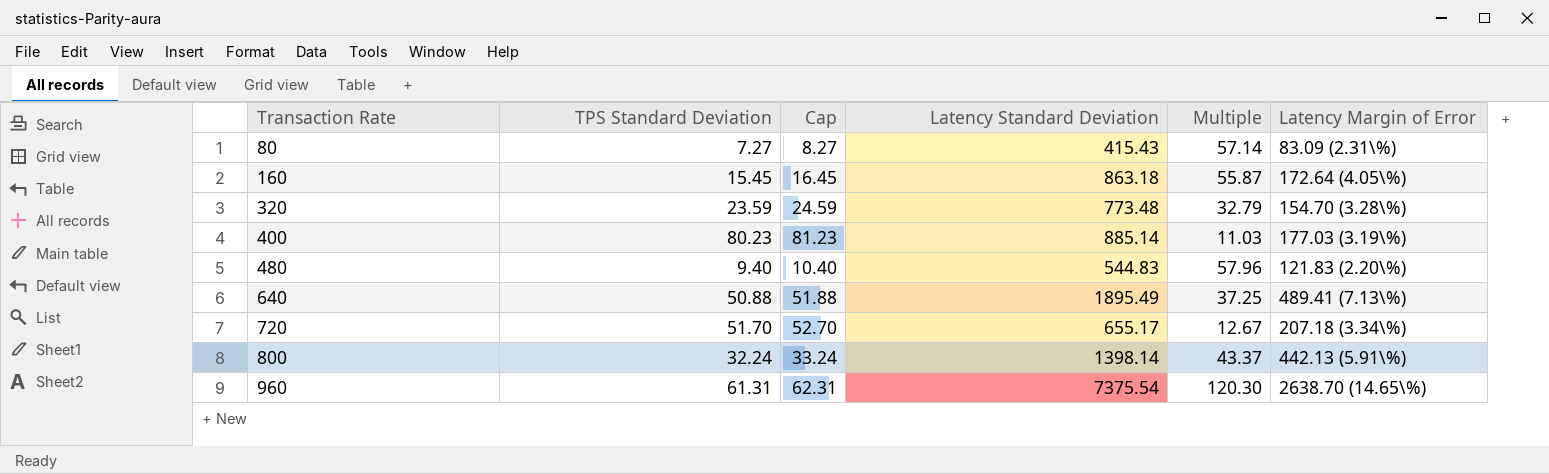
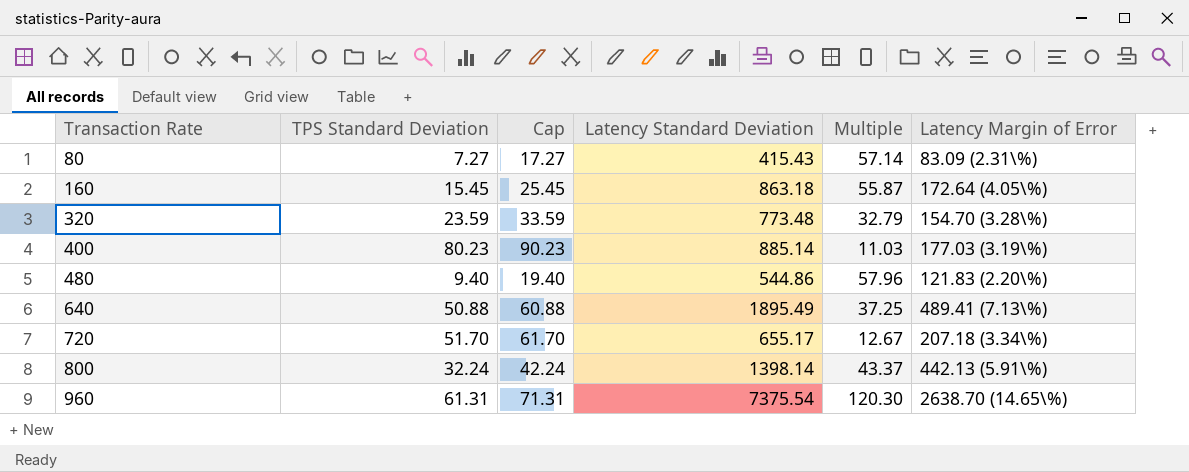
column Cap | formula: [TPS Standard Deviation] + 1 -> [TPS Standard Deviation] + 10
480 | Latency Standard Deviation: 544.83 -> 544.86

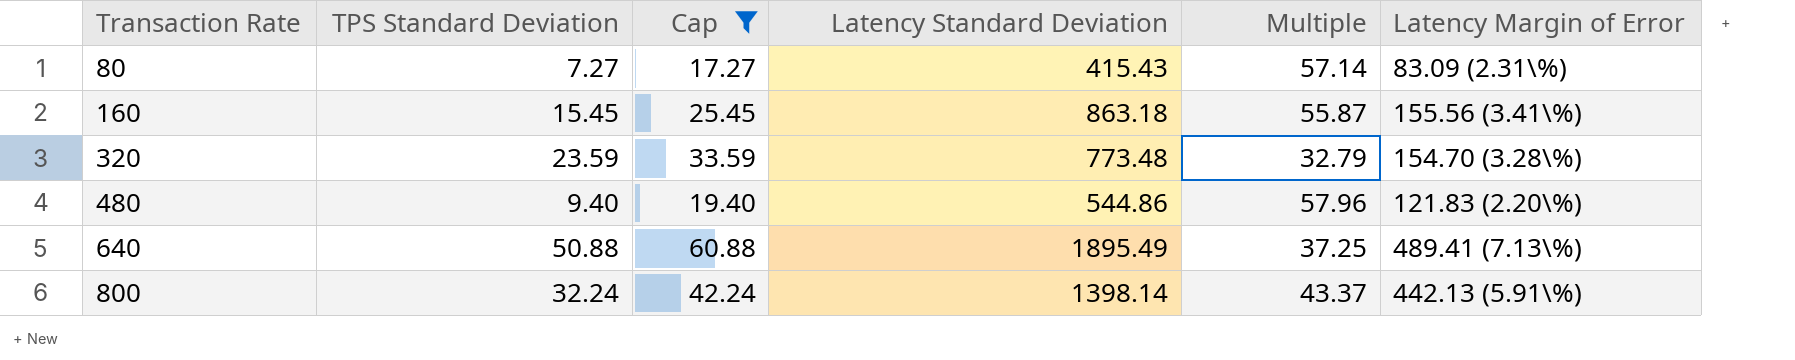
filter: none -> Cap <= 60.88
160 | Latency Margin of Error: 172.64 (4.05\%) -> 155.56 (3.41\%)

